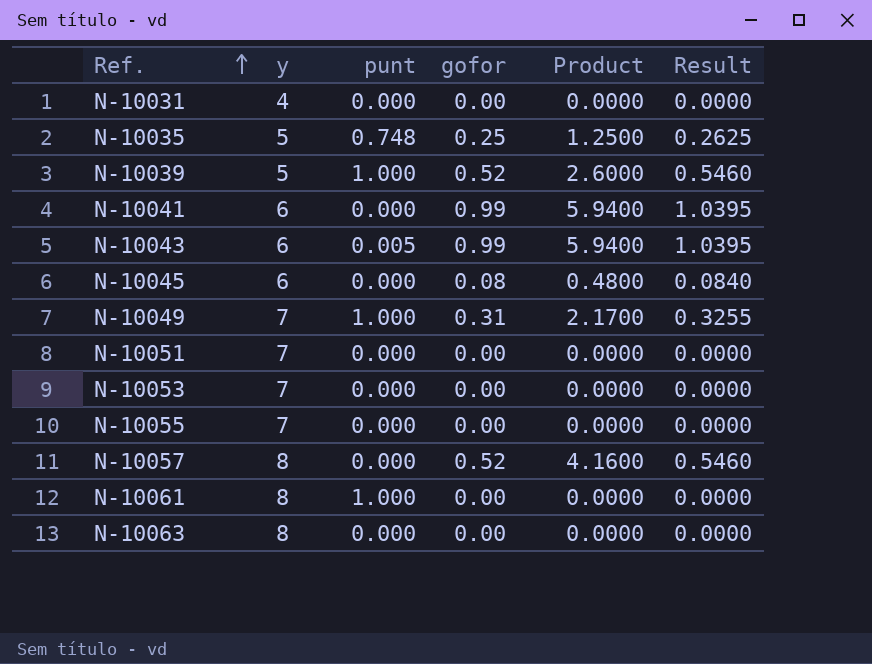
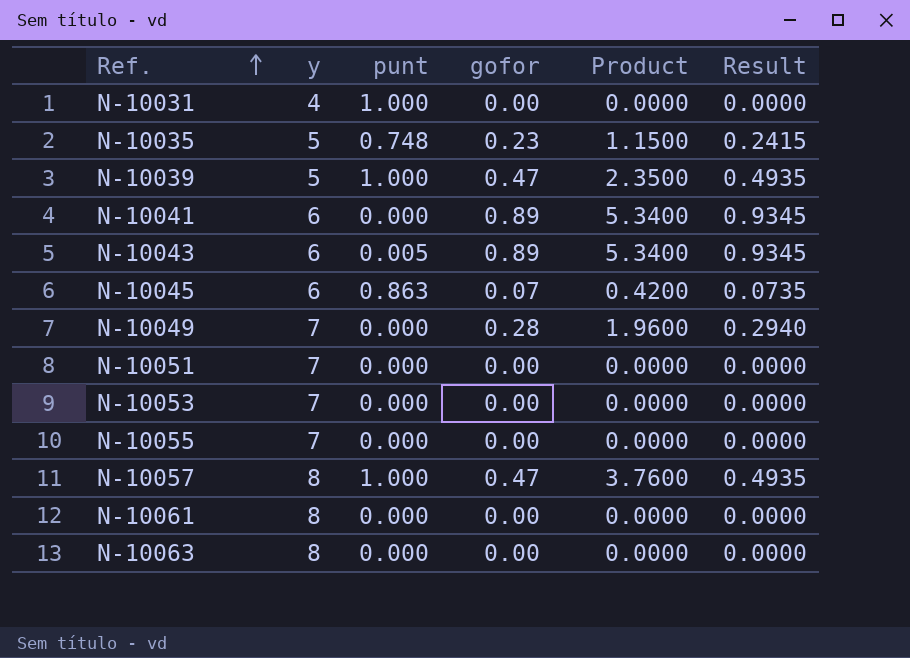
N-10031 | punt: 0.000 -> 1.000
N-10035 | gofor: 0.25 -> 0.23
N-10035 | Product: 1.2500 -> 1.1500
N-10035 | Result: 0.2625 -> 0.2415
N-10039 | gofor: 0.52 -> 0.47
N-10039 | Product: 2.6000 -> 2.3500
N-10039 | Result: 0.5460 -> 0.4935
N-10041 | gofor: 0.99 -> 0.89
N-10041 | Product: 5.9400 -> 5.3400
N-10041 | Result: 1.0395 -> 0.9345
N-10043 | gofor: 0.99 -> 0.89
N-10043 | Product: 5.9400 -> 5.3400
N-10043 | Result: 1.0395 -> 0.9345
N-10045 | punt: 0.000 -> 0.863
N-10045 | gofor: 0.08 -> 0.07
N-10045 | Product: 0.4800 -> 0.4200
N-10045 | Result: 0.0840 -> 0.0735
N-10049 | punt: 1.000 -> 0.000
N-10049 | gofor: 0.31 -> 0.28
N-10049 | Product: 2.1700 -> 1.9600
N-10049 | Result: 0.3255 -> 0.2940
N-10057 | punt: 0.000 -> 1.000
N-10057 | gofor: 0.52 -> 0.47
N-10057 | Product: 4.1600 -> 3.7600
N-10057 | Result: 0.5460 -> 0.4935
N-10061 | punt: 1.000 -> 0.000

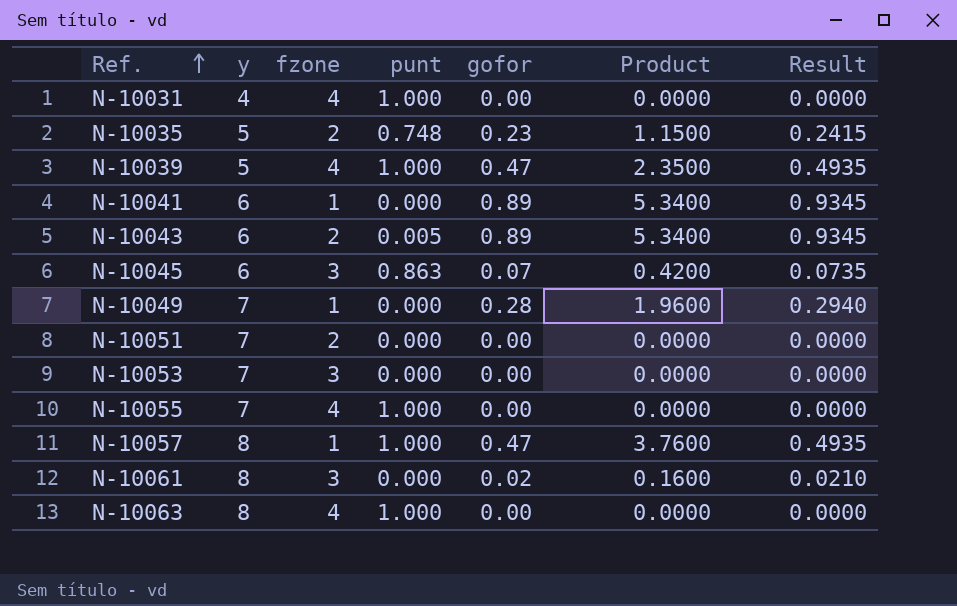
column fzone | position: none -> 3
N-10055 | punt: 0.000 -> 1.000
N-10061 | gofor: 0.00 -> 0.02
N-10061 | Product: 0.0000 -> 0.1600
N-10061 | Result: 0.0000 -> 0.0210
N-10063 | punt: 0.000 -> 1.000

